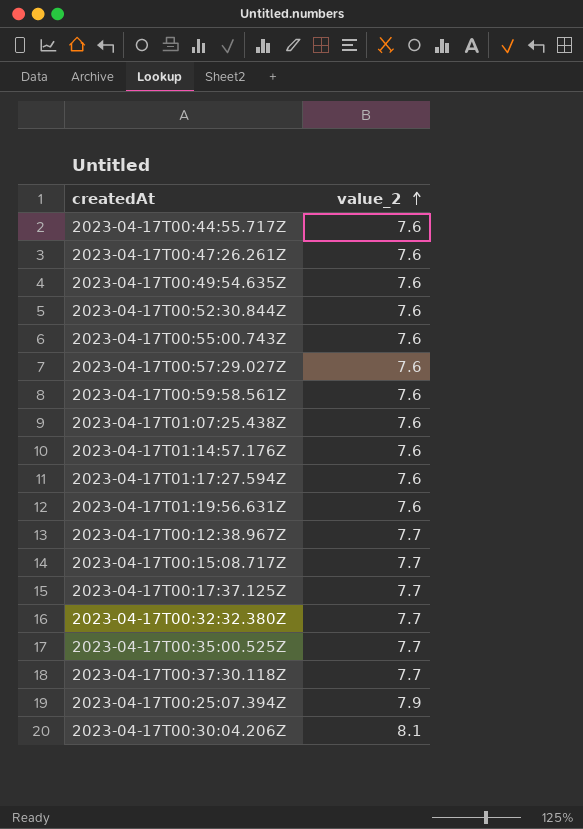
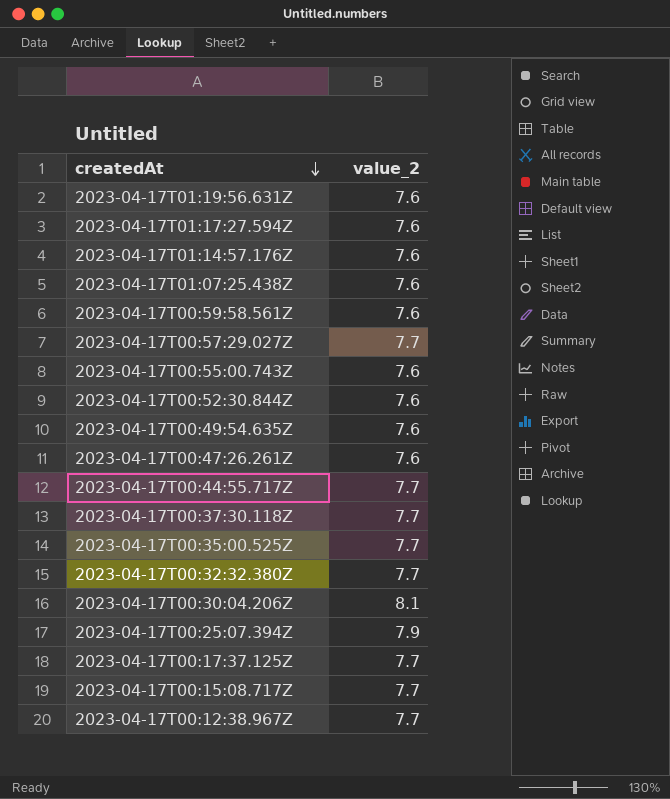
row order: value_2 ascending -> createdAt descending
2023-04-17T00:57:29.027Z | value_2: 7.6 -> 7.7
2023-04-17T00:44:55.717Z | value_2: 7.6 -> 7.7

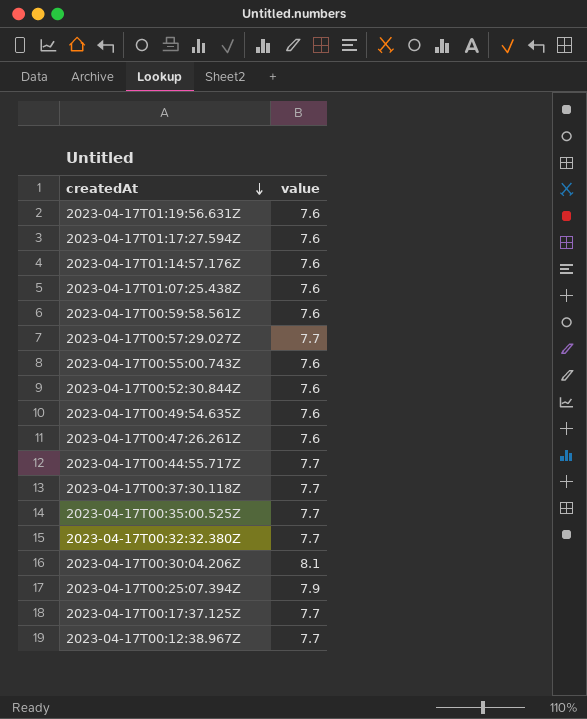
column name: value_2 -> value
row 2023-04-17T00:15:08.717Z: 7.7 -> none

